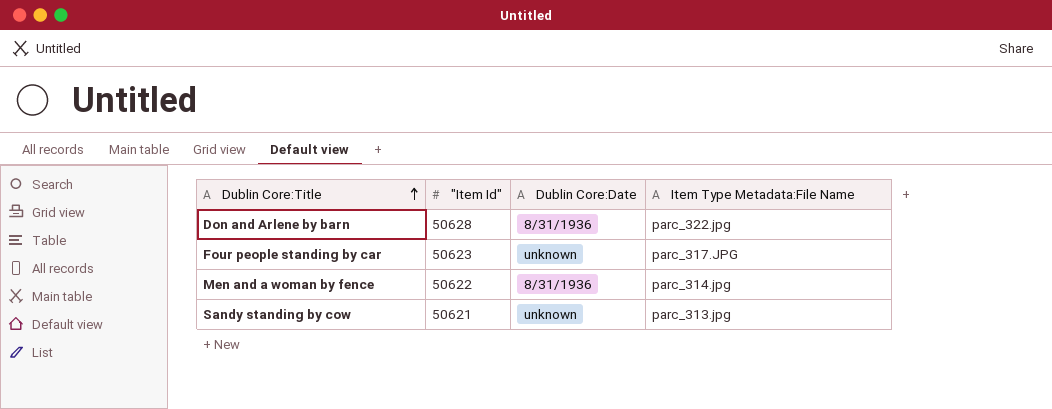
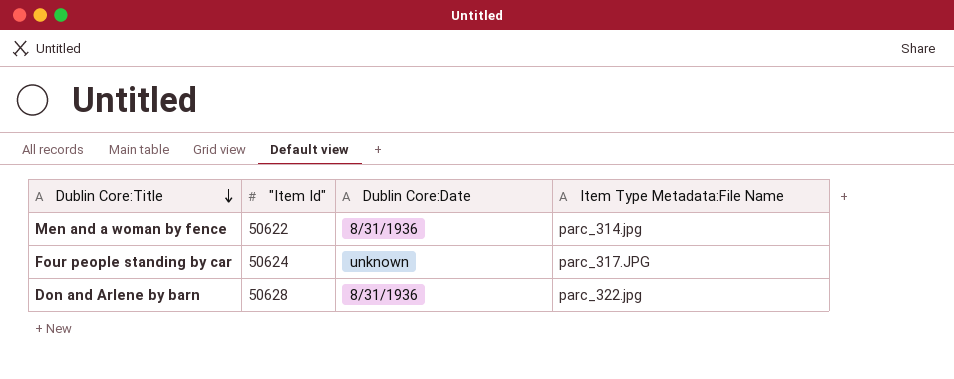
row order: Dublin Core:Title ascending -> Dublin Core:Title descending
row Sandy standing by cow: 50621 | unknown | parc_313.jpg -> none
Four people standing by car | "Item Id": 50623 -> 50624

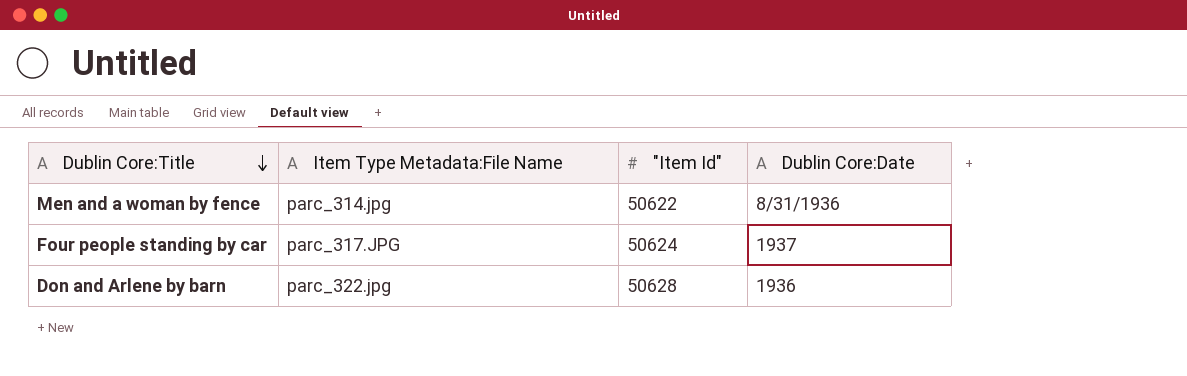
column Item Type Metadata:File Name | position: 4 -> 2
Four people standing by car | Dublin Core:Date: unknown -> 1937
Don and Arlene by barn | Dublin Core:Date: 8/31/1936 -> 1936

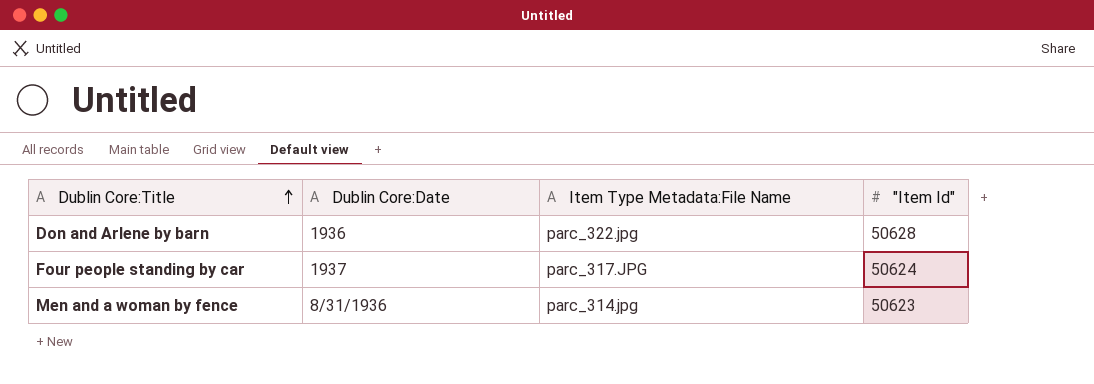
row order: Dublin Core:Title descending -> Dublin Core:Title ascending
column Dublin Core:Date | position: 4 -> 2
Men and a woman by fence | "Item Id": 50622 -> 50623

